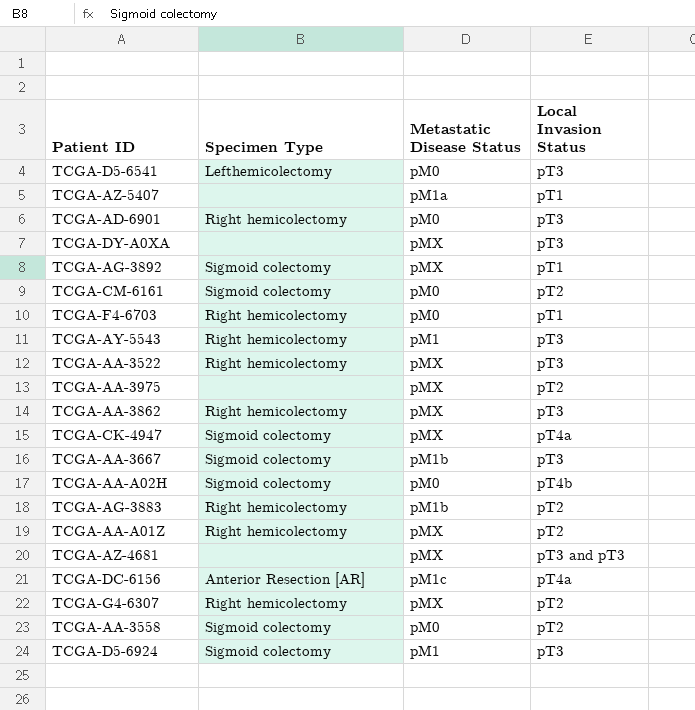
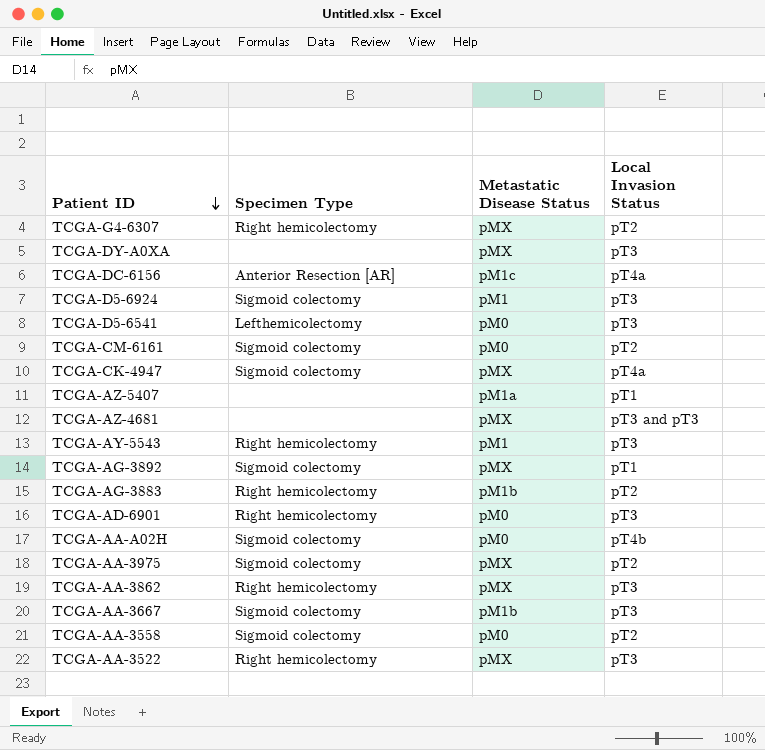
row order: none -> Patient ID descending
row TCGA-F4-6703: Right hemicolectomy | pM0 | pT1 -> none
row TCGA-AA-A01Z: Right hemicolectomy | pMX | pT2 -> none
TCGA-AA-3975 | Specimen Type: none -> Sigmoid colectomy

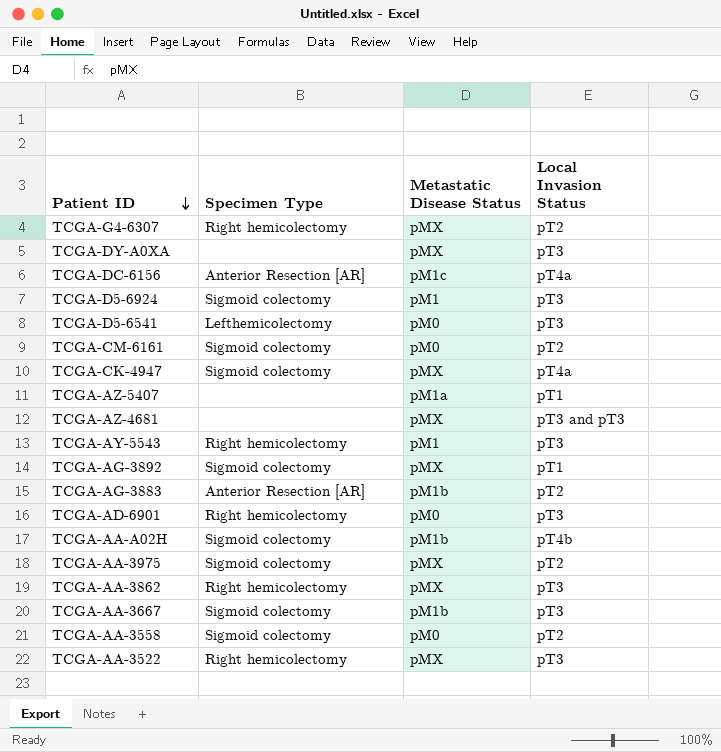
TCGA-AG-3883 | Specimen Type: Right hemicolectomy -> Anterior Resection [AR]
TCGA-AA-A02H | Metastatic Disease Status: pM0 -> pM1b

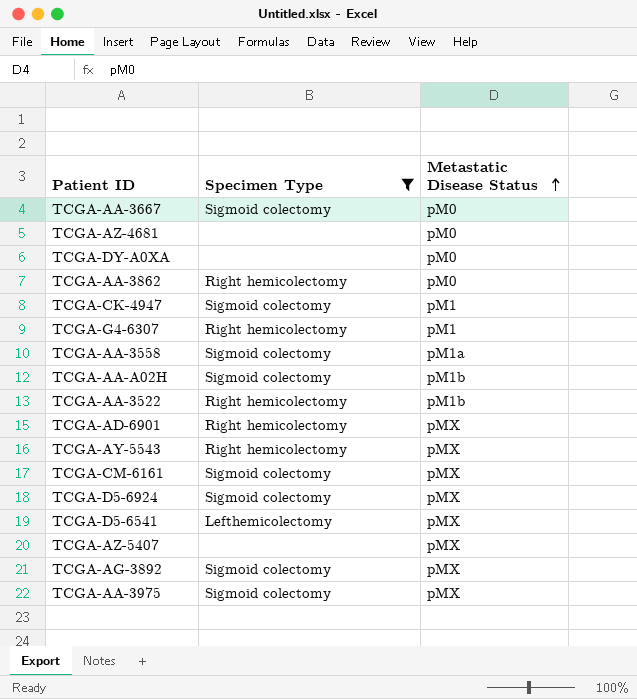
filter: none -> Specimen Type != Anterior Resection [AR]
row order: Patient ID descending -> Metastatic Disease Status ascending
column Local Invasion Status | position: 4 -> none
TCGA-AA-3667 | Metastatic Disease Status: pM1b -> pM0
TCGA-AZ-4681 | Metastatic Disease Status: pMX -> pM0
TCGA-DY-A0XA | Metastatic Disease Status: pMX -> pM0
TCGA-AA-3862 | Metastatic Disease Status: pMX -> pM0
TCGA-CK-4947 | Metastatic Disease Status: pMX -> pM1
TCGA-G4-6307 | Metastatic Disease Status: pMX -> pM1
TCGA-AA-3558 | Metastatic Disease Status: pM0 -> pM1a
TCGA-AA-3522 | Metastatic Disease Status: pMX -> pM1b
TCGA-AD-6901 | Metastatic Disease Status: pM0 -> pMX
TCGA-AY-5543 | Metastatic Disease Status: pM1 -> pMX
TCGA-CM-6161 | Metastatic Disease Status: pM0 -> pMX
TCGA-D5-6924 | Metastatic Disease Status: pM1 -> pMX
TCGA-D5-6541 | Metastatic Disease Status: pM0 -> pMX
TCGA-AZ-5407 | Metastatic Disease Status: pM1a -> pMX

